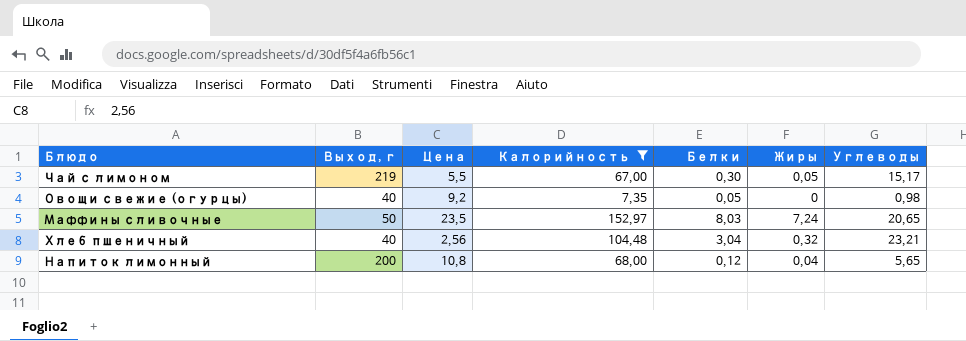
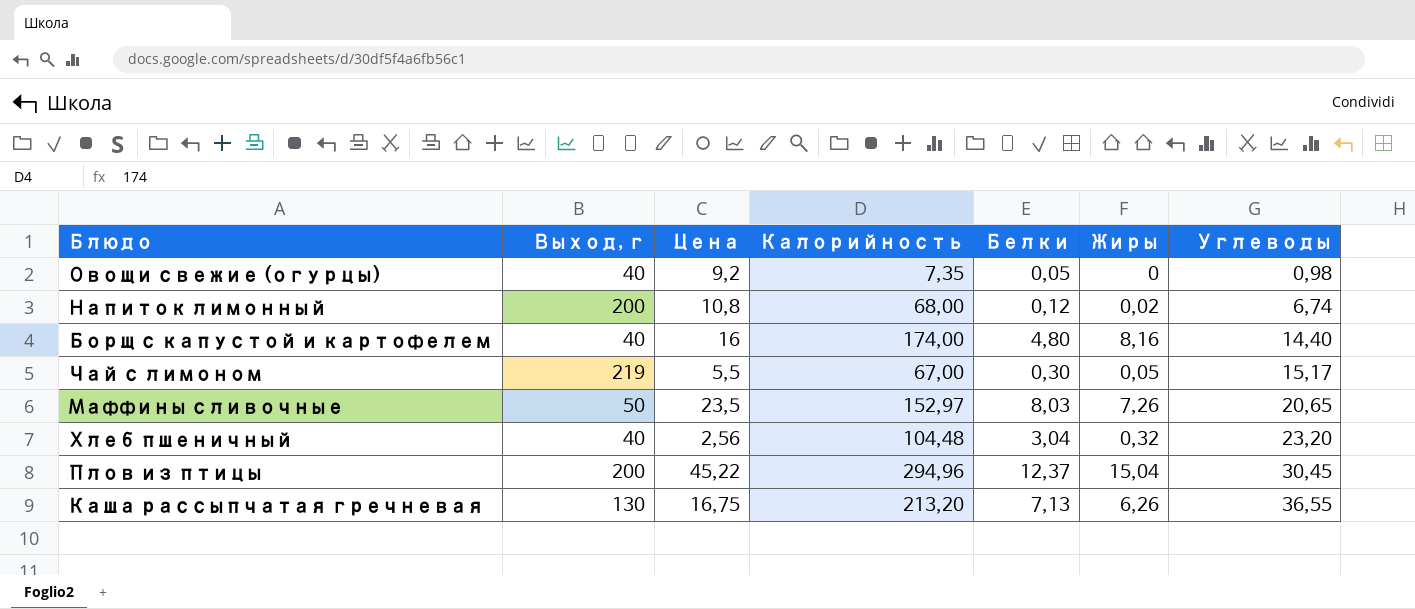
filter: Калорийность <= 152,97 -> none
row order: none -> Углеводы ascending
Напиток лимонный | Жиры: 0,04 -> 0,02
Напиток лимонный | Углеводы: 5,65 -> 6,74
Маффины сливочные | Жиры: 7,24 -> 7,26
Хлеб пшеничный | Углеводы: 23,21 -> 23,20

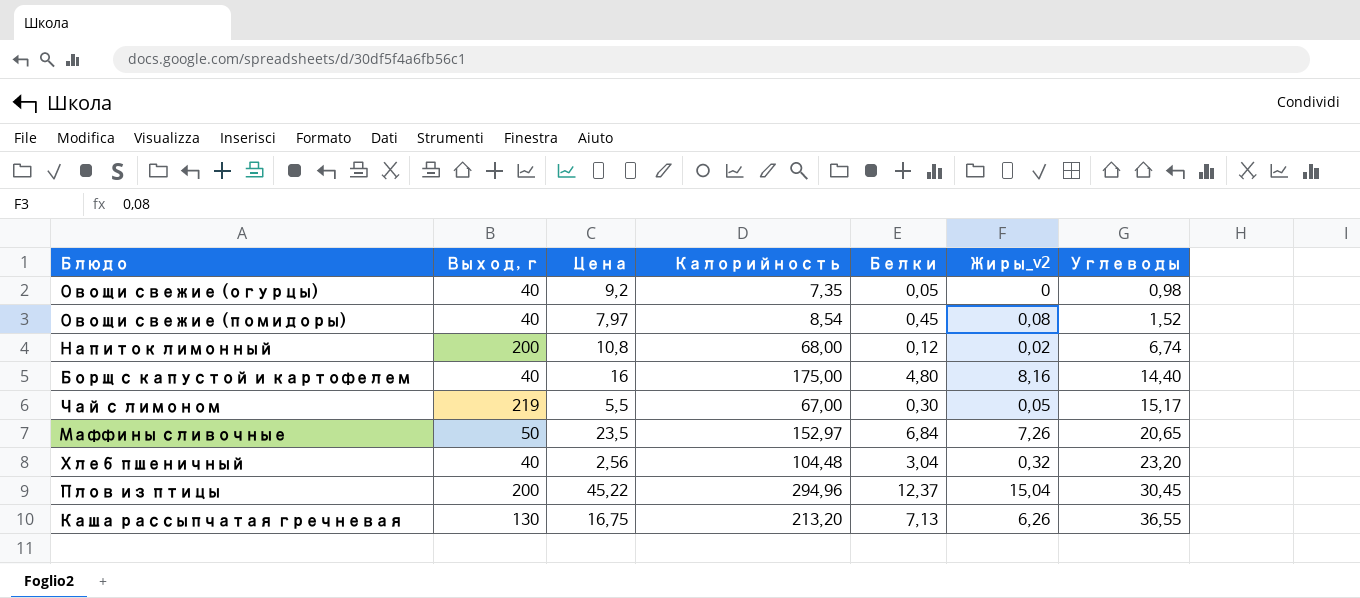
column name: Жиры -> Жиры_v2
row Овощи свежие (помидоры): none -> 40 | 7,97 | 8,54 | 0,45 | 0,08 | 1,52
Борщ с капустой и картофелем | Калорийность: 174,00 -> 175,00
Маффины сливочные | Белки: 8,03 -> 6,84

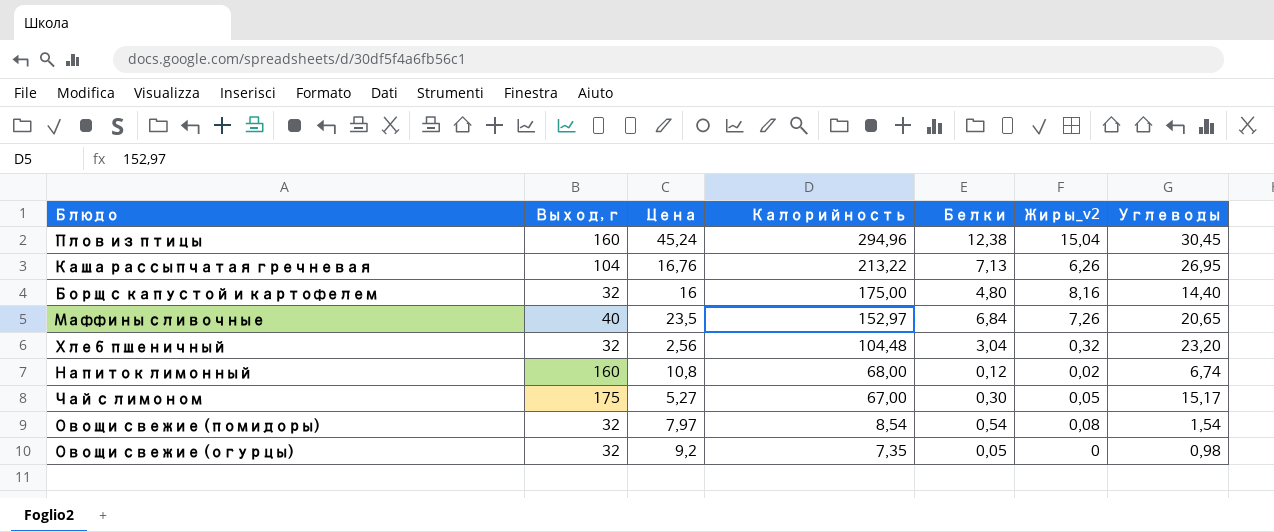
row order: Углеводы ascending -> Калорийность descending
Плов из птицы | Выход, г: 200 -> 160
Плов из птицы | Цена: 45,22 -> 45,24
Плов из птицы | Белки: 12,37 -> 12,38
Каша рассыпчатая гречневая | Выход, г: 130 -> 104
Каша рассыпчатая гречневая | Цена: 16,75 -> 16,76
Каша рассыпчатая гречневая | Калорийность: 213,20 -> 213,22
Каша рассыпчатая гречневая | Углеводы: 36,55 -> 26,95
Борщ с капустой и картофелем | Выход, г: 40 -> 32
Маффины сливочные | Выход, г: 50 -> 40
Хлеб пшеничный | Выход, г: 40 -> 32
Напиток лимонный | Выход, г: 200 -> 160
Чай с лимоном | Выход, г: 219 -> 175
Чай с лимоном | Цена: 5,5 -> 5,27
Овощи свежие (помидоры) | Выход, г: 40 -> 32
Овощи свежие (помидоры) | Белки: 0,45 -> 0,54
Овощи свежие (помидоры) | Углеводы: 1,52 -> 1,54
Овощи свежие (огурцы) | Выход, г: 40 -> 32

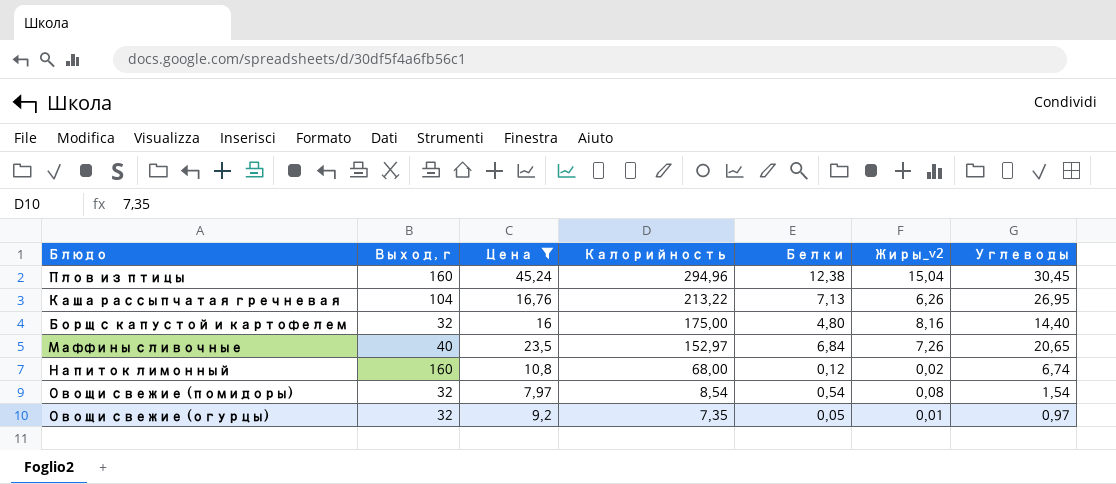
filter: none -> Цена >= 7,97
Овощи свежие (огурцы) | Жиры_v2: 0 -> 0,01
Овощи свежие (огурцы) | Углеводы: 0,98 -> 0,97

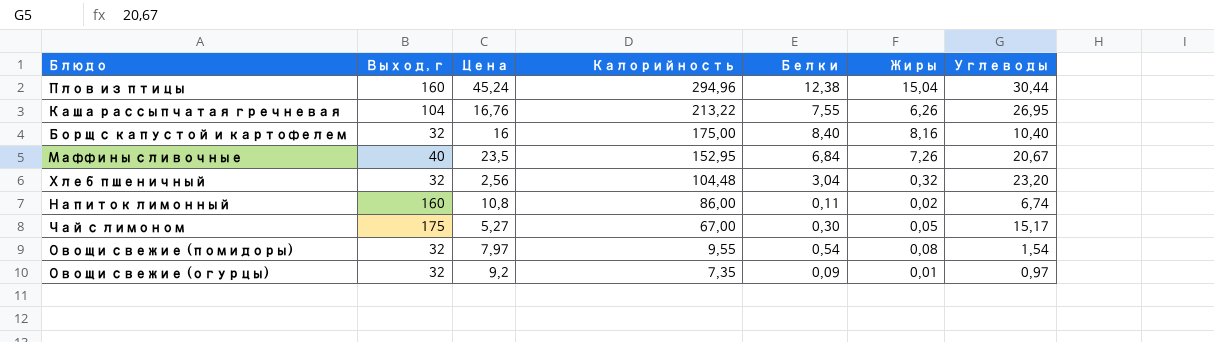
filter: Цена >= 7,97 -> none
column name: Жиры_v2 -> Жиры
Плов из птицы | Углеводы: 30,45 -> 30,44
Каша рассыпчатая гречневая | Белки: 7,13 -> 7,55
Борщ с капустой и картофелем | Белки: 4,80 -> 8,40
Борщ с капустой и картофелем | Углеводы: 14,40 -> 10,40
Маффины сливочные | Калорийность: 152,97 -> 152,95
Маффины сливочные | Углеводы: 20,65 -> 20,67
Напиток лимонный | Калорийность: 68,00 -> 86,00
Напиток лимонный | Белки: 0,12 -> 0,11
Овощи свежие (помидоры) | Калорийность: 8,54 -> 9,55
Овощи свежие (огурцы) | Белки: 0,05 -> 0,09

